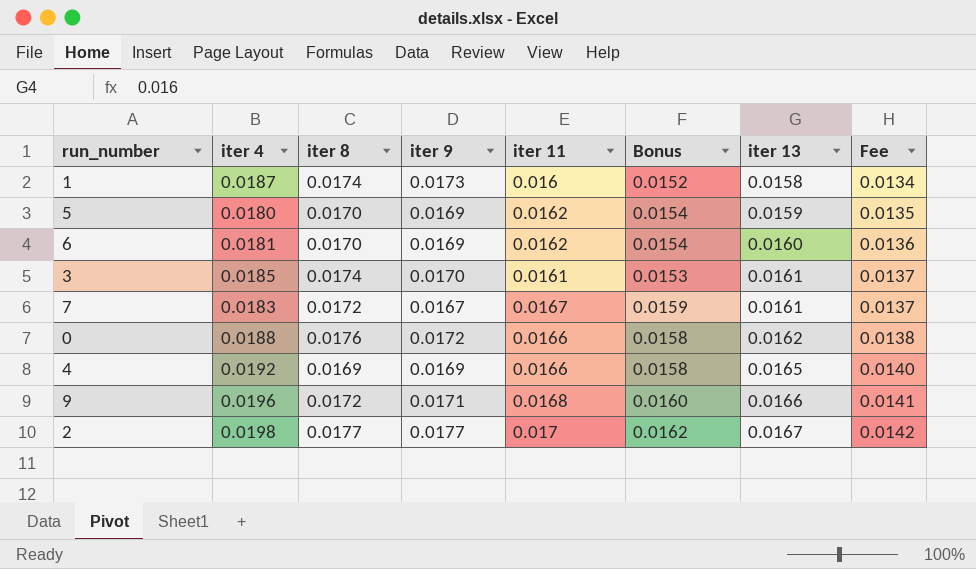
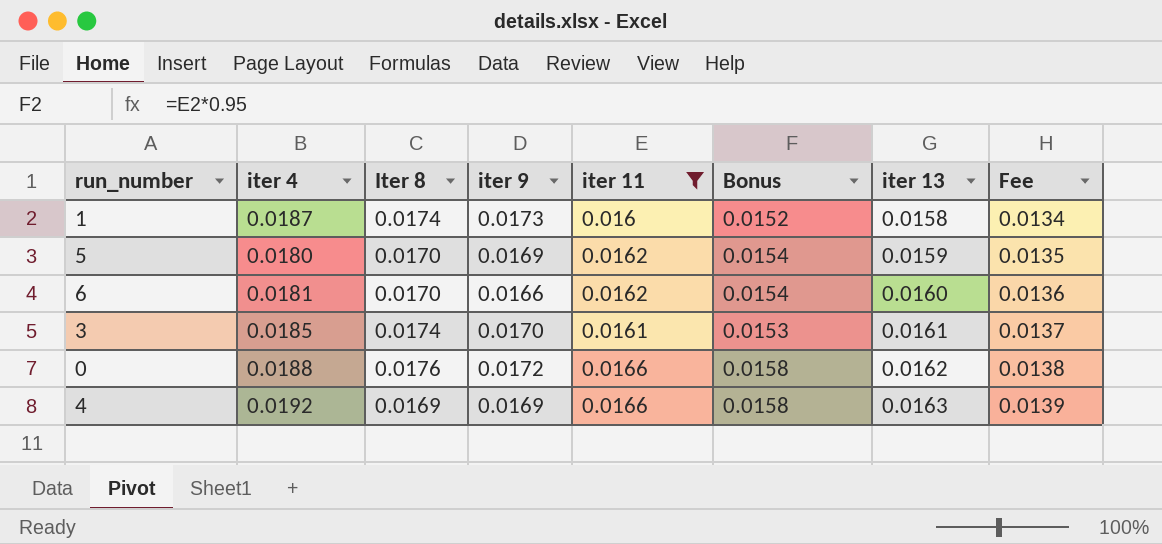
filter: none -> iter 11 <= 0.0166
column name: iter 8 -> Iter 8
6 | iter 9: 0.0169 -> 0.0166
4 | iter 13: 0.0165 -> 0.0163
4 | Fee: 0.0140 -> 0.0139

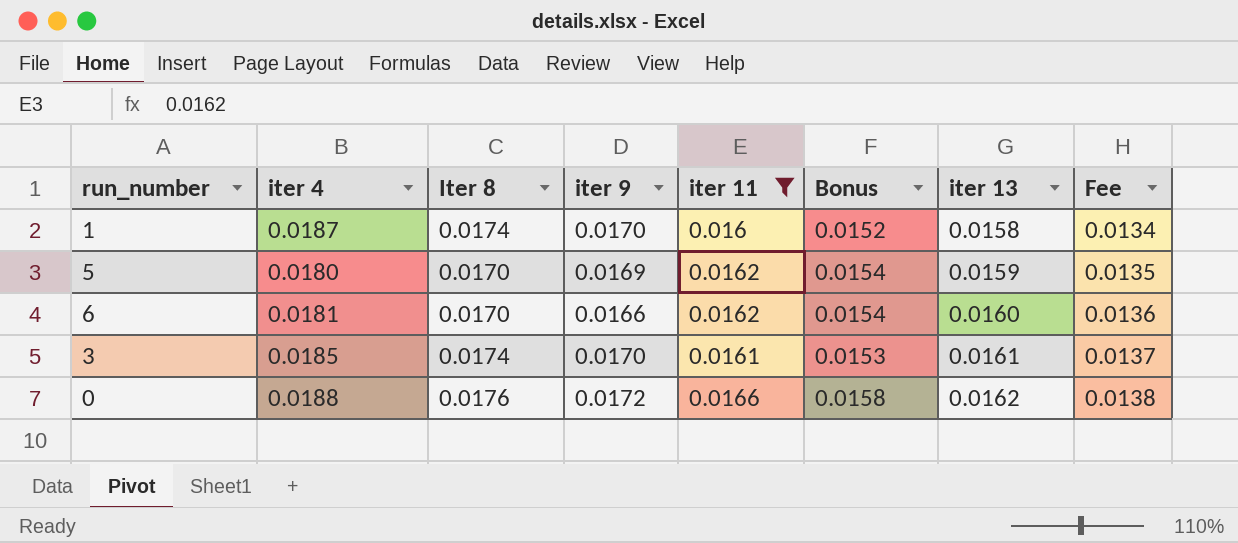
row 4: 0.0192 | 0.0169 | 0.0169 | 0.0166 | 0.0158 | 0.0163 | 0.0139 -> none
1 | iter 9: 0.0173 -> 0.0170

